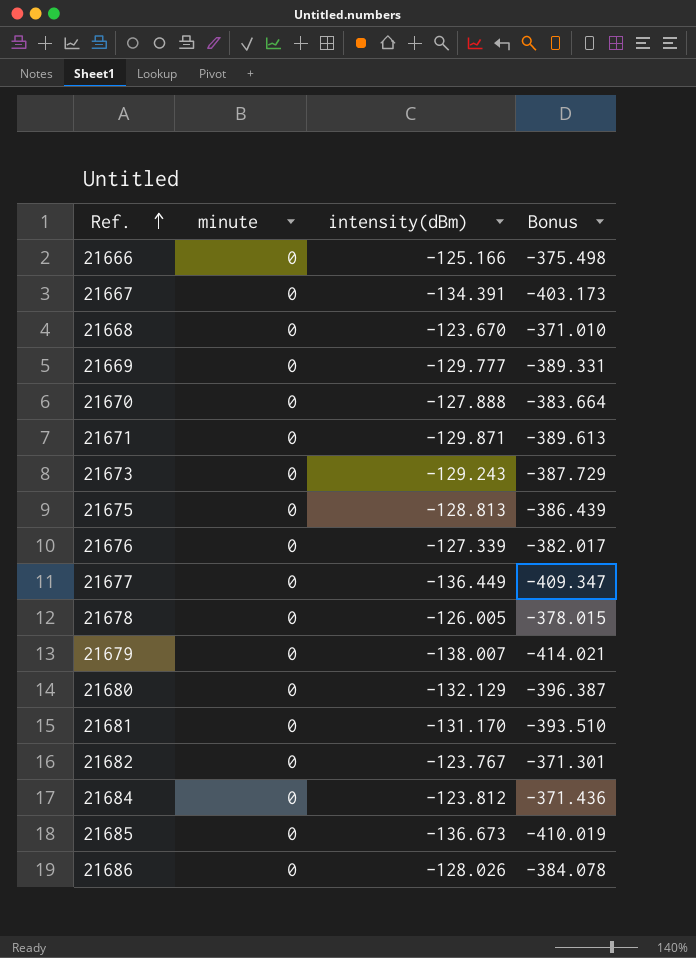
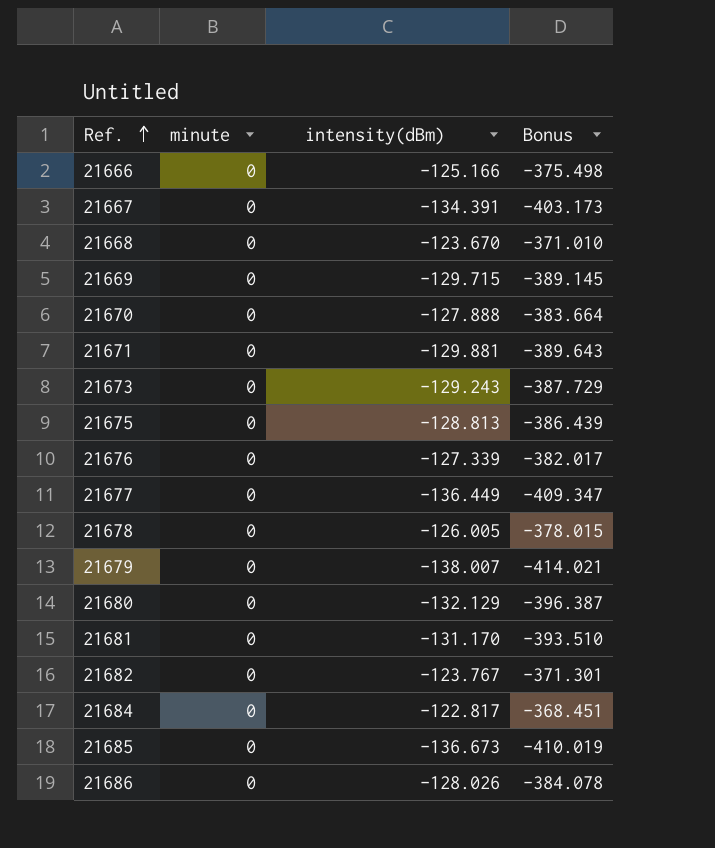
21669 | intensity(dBm): -129.777 -> -129.715
21669 | Bonus: -389.331 -> -389.145
21671 | intensity(dBm): -129.871 -> -129.881
21671 | Bonus: -389.613 -> -389.643
21684 | intensity(dBm): -123.812 -> -122.817
21684 | Bonus: -371.436 -> -368.451

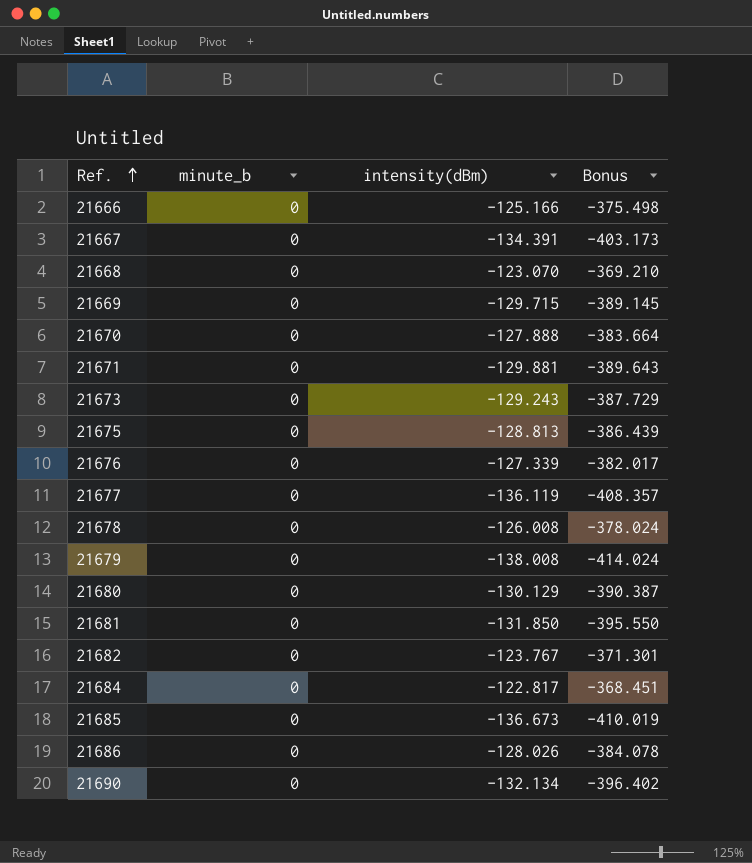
column name: minute -> minute_b
21668 | intensity(dBm): -123.670 -> -123.070
21668 | Bonus: -371.010 -> -369.210
21677 | intensity(dBm): -136.449 -> -136.119
21677 | Bonus: -409.347 -> -408.357
21678 | intensity(dBm): -126.005 -> -126.008
21678 | Bonus: -378.015 -> -378.024
21679 | intensity(dBm): -138.007 -> -138.008
21679 | Bonus: -414.021 -> -414.024
21680 | intensity(dBm): -132.129 -> -130.129
21680 | Bonus: -396.387 -> -390.387
21681 | intensity(dBm): -131.170 -> -131.850
21681 | Bonus: -393.510 -> -395.550
row 21690: none -> 0 | -132.134 | -396.402

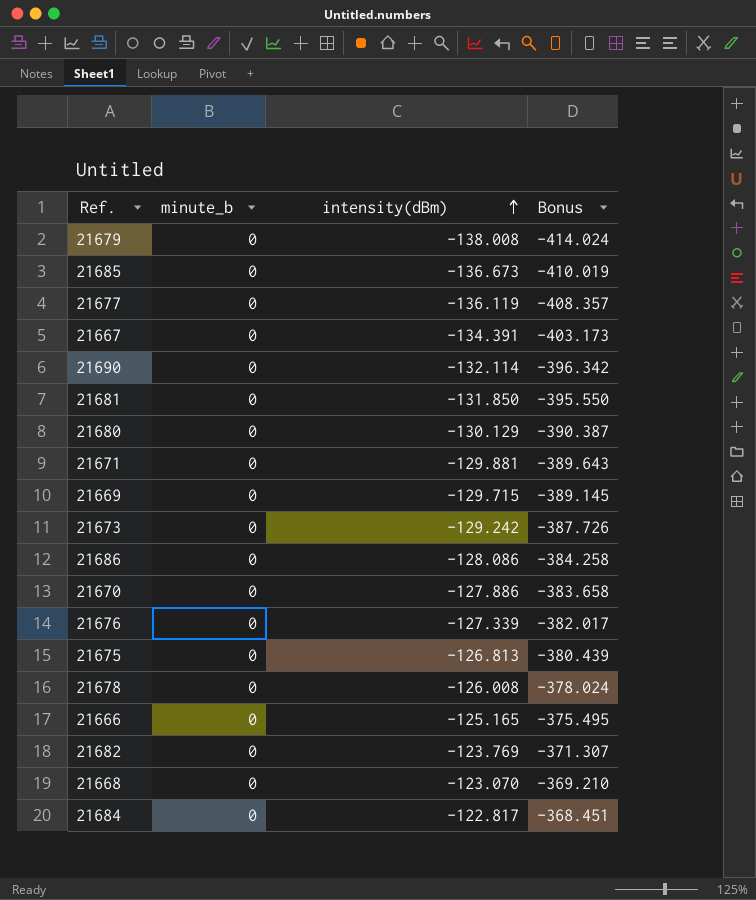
row order: Ref. ascending -> intensity(dBm) ascending
21690 | intensity(dBm): -132.134 -> -132.114
21690 | Bonus: -396.402 -> -396.342
21673 | intensity(dBm): -129.243 -> -129.242
21673 | Bonus: -387.729 -> -387.726
21686 | intensity(dBm): -128.026 -> -128.086
21686 | Bonus: -384.078 -> -384.258
21670 | intensity(dBm): -127.888 -> -127.886
21670 | Bonus: -383.664 -> -383.658
21675 | intensity(dBm): -128.813 -> -126.813
21675 | Bonus: -386.439 -> -380.439
21666 | intensity(dBm): -125.166 -> -125.165
21666 | Bonus: -375.498 -> -375.495
21682 | intensity(dBm): -123.767 -> -123.769
21682 | Bonus: -371.301 -> -371.307

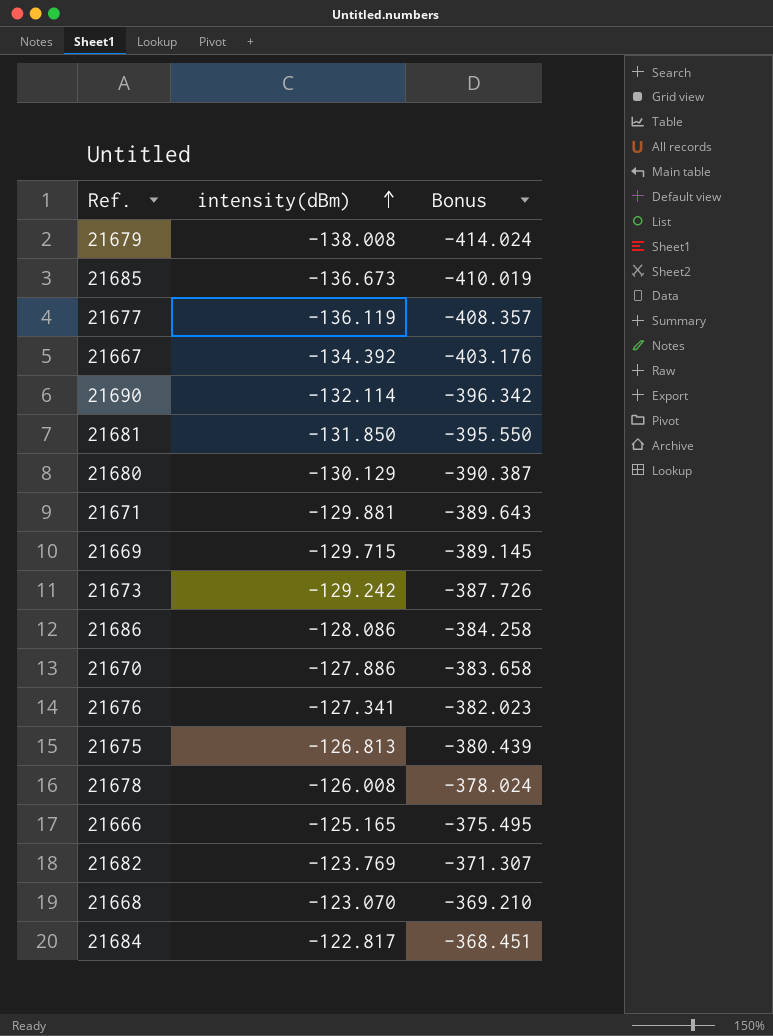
column minute_b | position: 2 -> none
21667 | intensity(dBm): -134.391 -> -134.392
21667 | Bonus: -403.173 -> -403.176
21676 | intensity(dBm): -127.339 -> -127.341
21676 | Bonus: -382.017 -> -382.023

